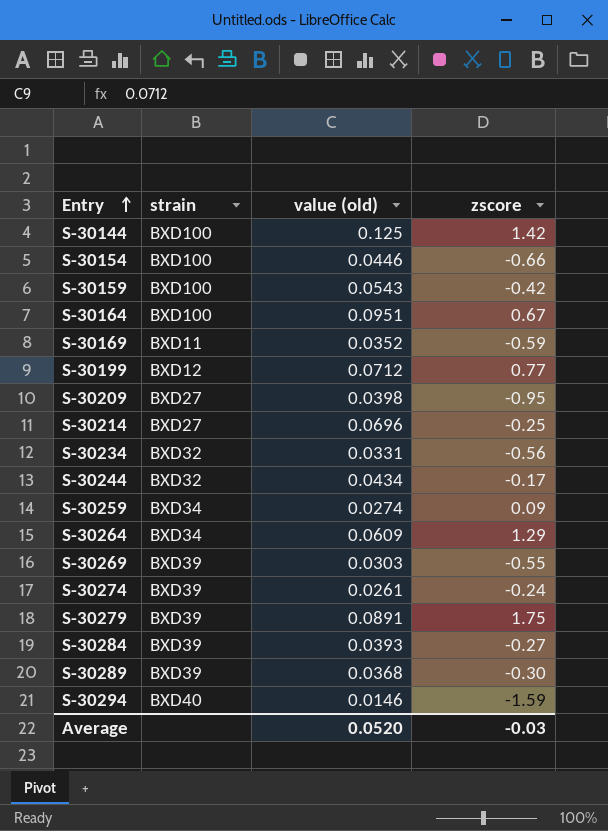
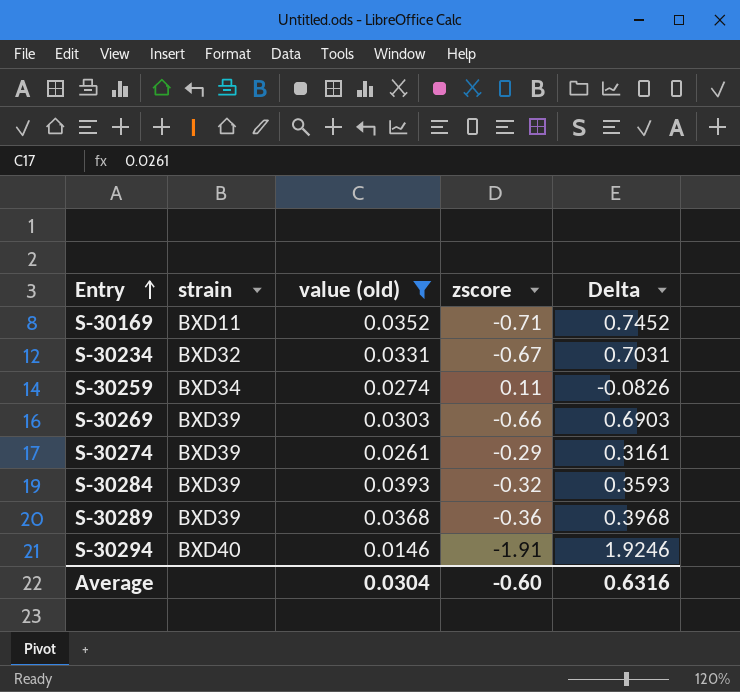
filter: none -> value (old) <= 0.0393
column Delta | formula: none -> [value (old)] - [zscore]
S-30169 | zscore: -0.59 -> -0.71
S-30234 | zscore: -0.56 -> -0.67
S-30259 | zscore: 0.09 -> 0.11
S-30269 | zscore: -0.55 -> -0.66
S-30274 | zscore: -0.24 -> -0.29
S-30284 | zscore: -0.27 -> -0.32
S-30289 | zscore: -0.30 -> -0.36
S-30294 | zscore: -1.59 -> -1.91
Average | value (old): 0.0520 -> 0.0304
Average | zscore: -0.03 -> -0.60

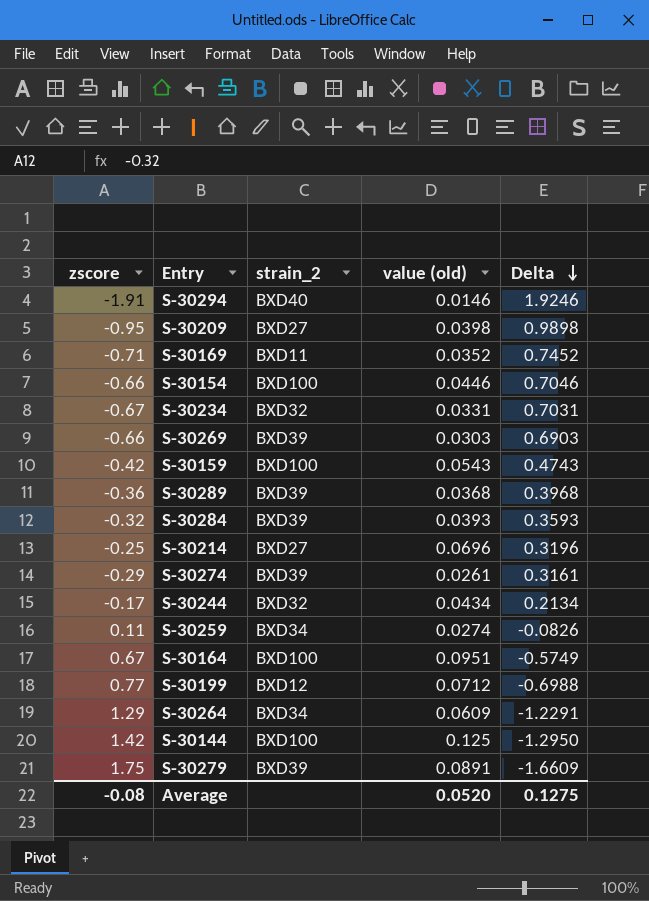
filter: value (old) <= 0.0393 -> none
row order: Entry ascending -> Delta descending
column zscore | position: 4 -> 1
column name: strain -> strain_2
Average | zscore: -0.60 -> -0.08
Average | value (old): 0.0304 -> 0.0520
Average | Delta: 0.6316 -> 0.1275

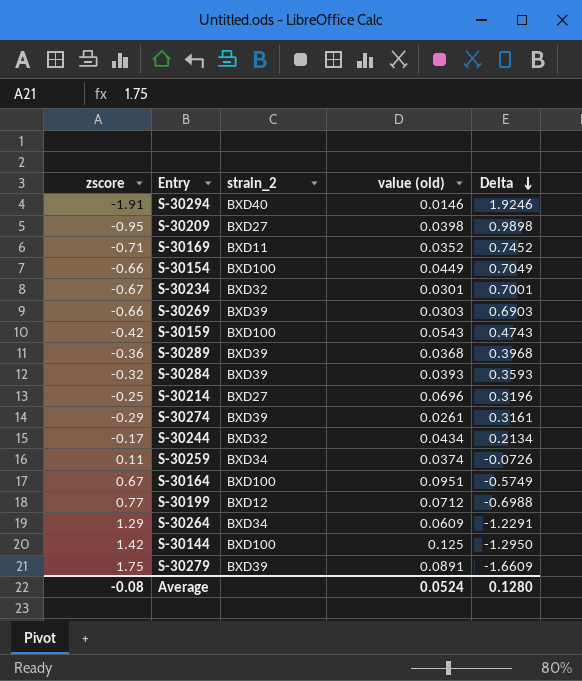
S-30154 | value (old): 0.0446 -> 0.0449
S-30154 | Delta: 0.7046 -> 0.7049
S-30234 | value (old): 0.0331 -> 0.0301
S-30234 | Delta: 0.7031 -> 0.7001
S-30259 | value (old): 0.0274 -> 0.0374
S-30259 | Delta: -0.0826 -> -0.0726
Average | value (old): 0.0520 -> 0.0524
Average | Delta: 0.1275 -> 0.1280

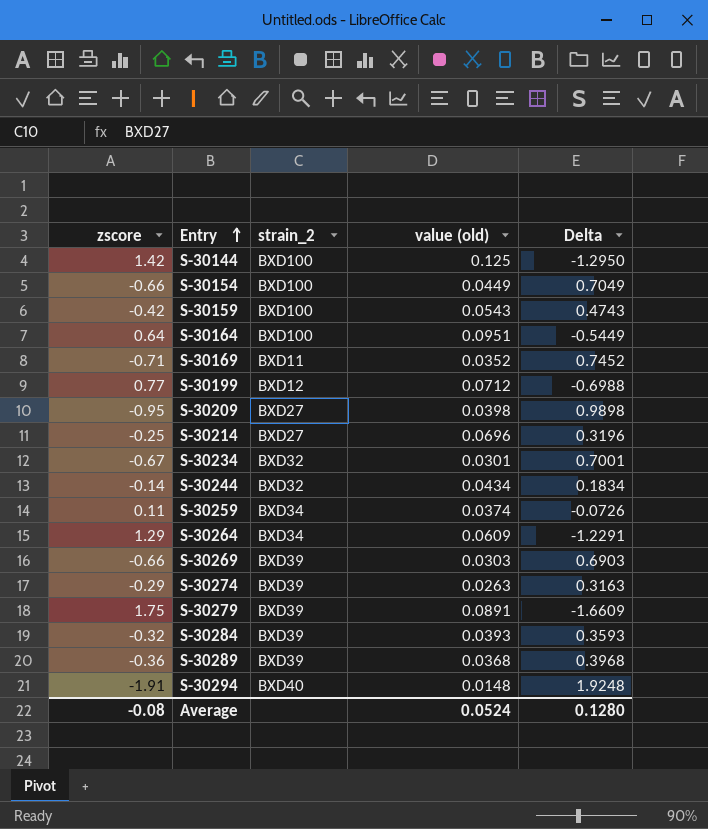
row order: Delta descending -> Entry ascending
S-30164 | zscore: 0.67 -> 0.64
S-30164 | Delta: -0.5749 -> -0.5449
S-30244 | zscore: -0.17 -> -0.14
S-30244 | Delta: 0.2134 -> 0.1834
S-30274 | value (old): 0.0261 -> 0.0263
S-30274 | Delta: 0.3161 -> 0.3163
S-30294 | value (old): 0.0146 -> 0.0148
S-30294 | Delta: 1.9246 -> 1.9248

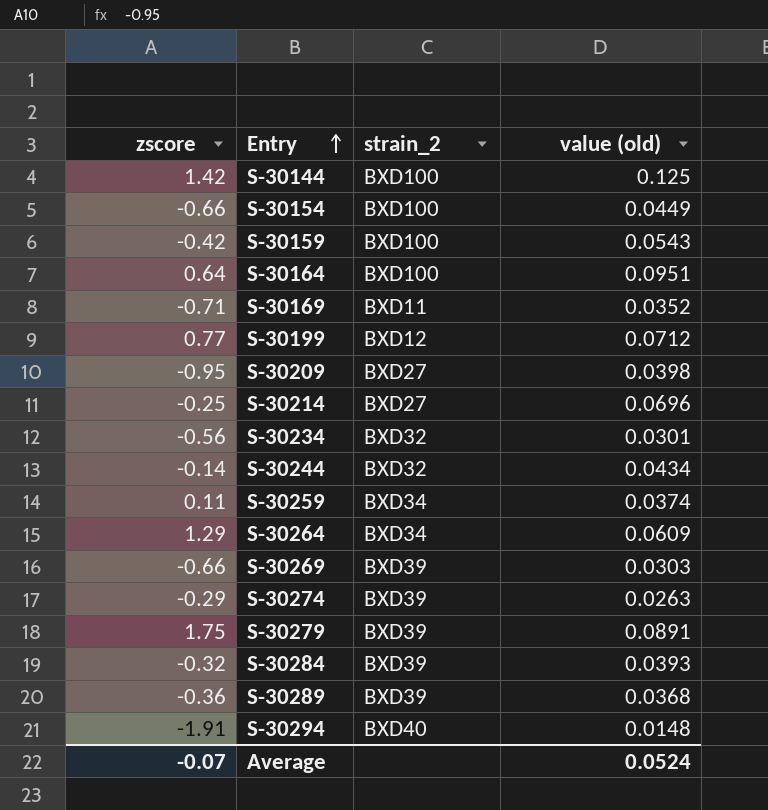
column Delta | formula: [value (old)] - [zscore] -> none
S-30234 | zscore: -0.67 -> -0.56
Average | zscore: -0.08 -> -0.07

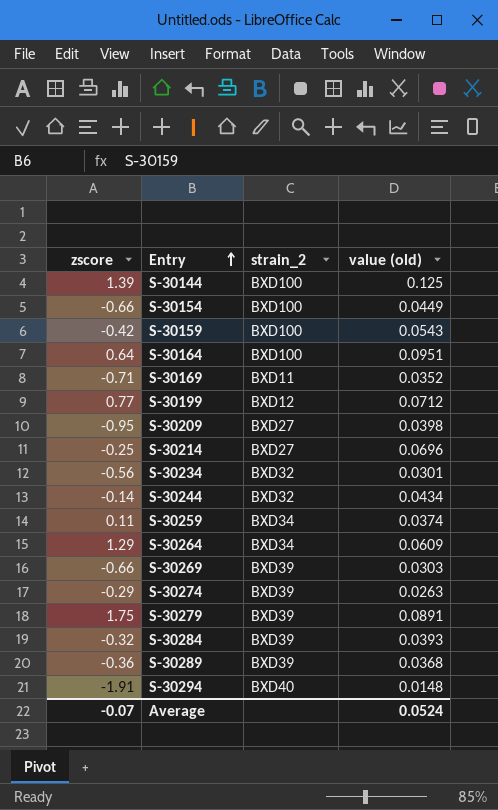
S-30144 | zscore: 1.42 -> 1.39

